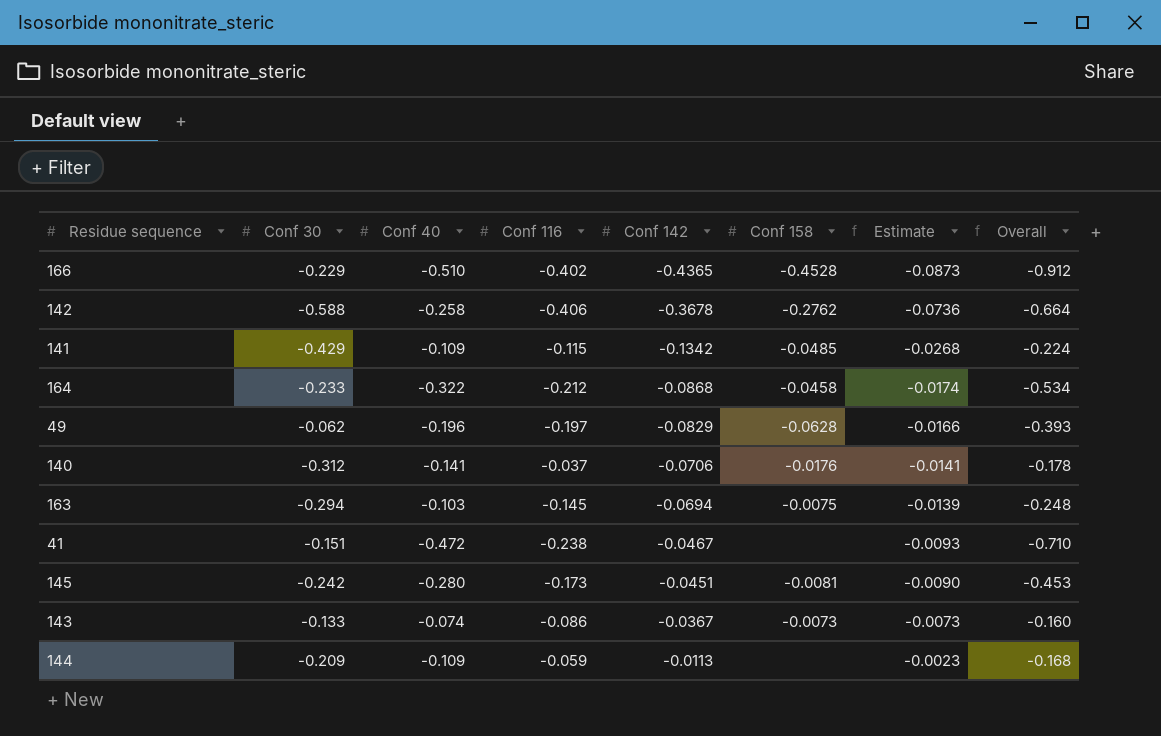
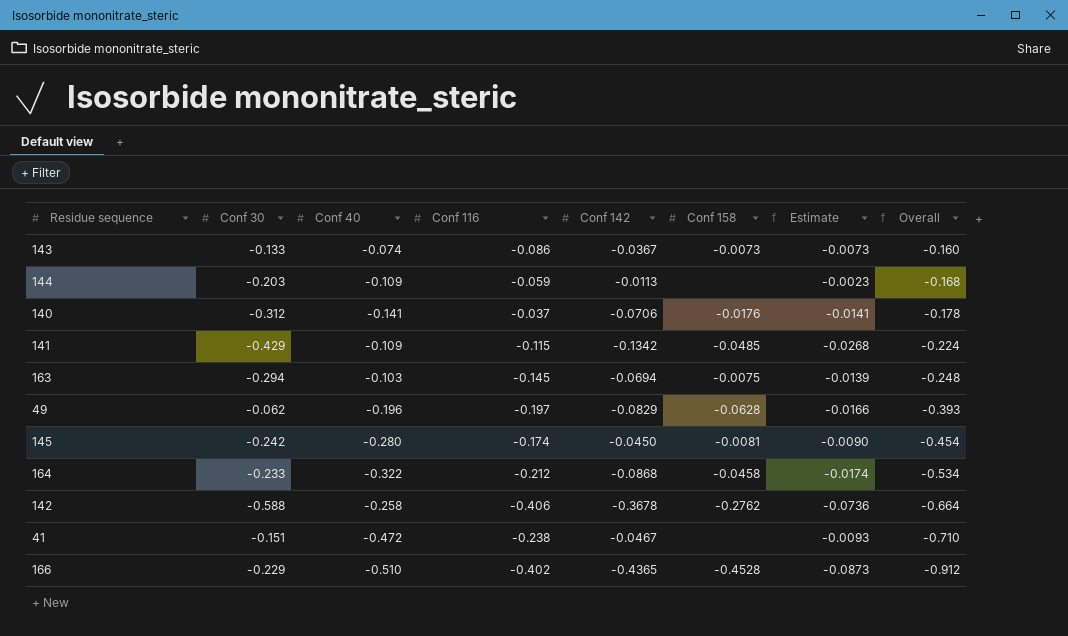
row order: Conf 142 ascending -> Overall descending
144 | Conf 30: -0.209 -> -0.203
145 | Conf 116: -0.173 -> -0.174
145 | Conf 142: -0.0451 -> -0.0450
145 | Overall: -0.453 -> -0.454

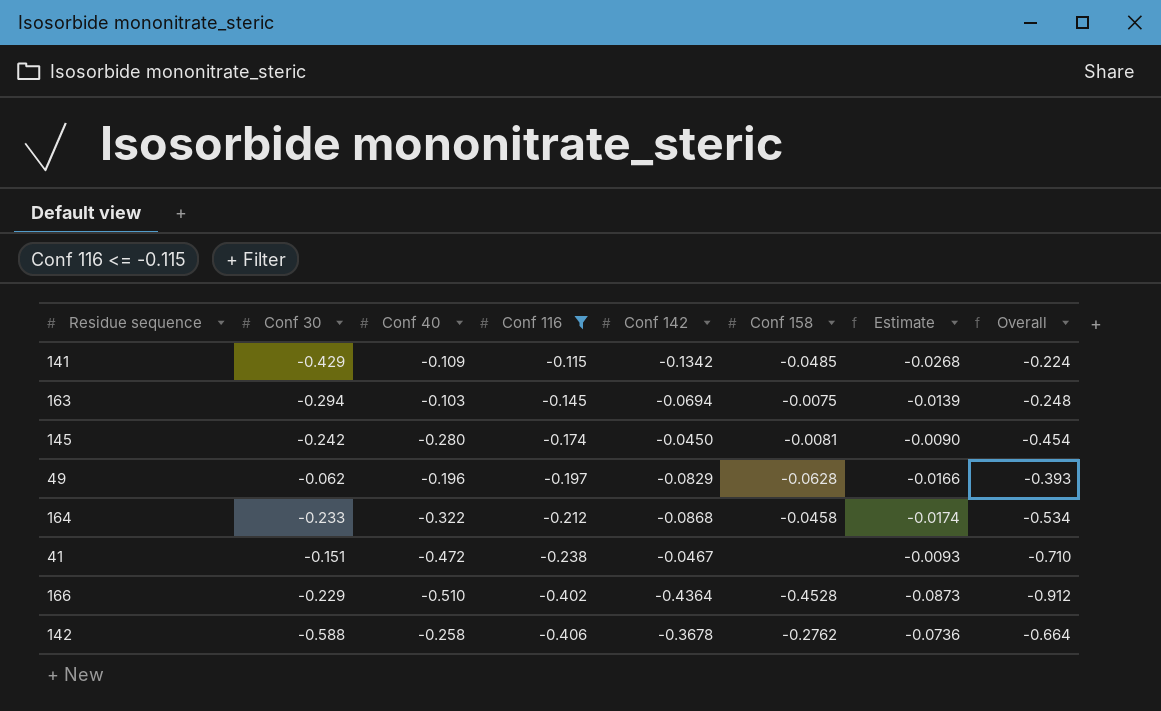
filter: none -> Conf 116 <= -0.115
row order: Overall descending -> Conf 116 descending
166 | Conf 142: -0.4365 -> -0.4364

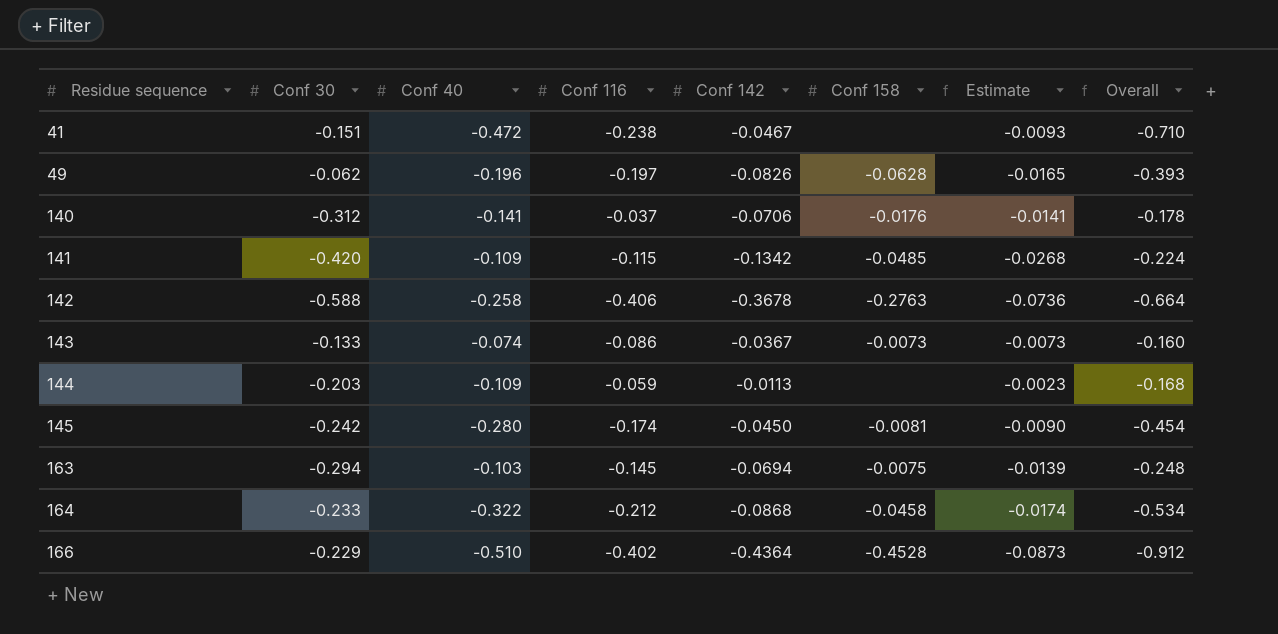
filter: Conf 116 <= -0.115 -> none
row order: Conf 116 descending -> Residue sequence ascending
49 | Conf 142: -0.0829 -> -0.0826
49 | Estimate: -0.0166 -> -0.0165
141 | Conf 30: -0.429 -> -0.420
142 | Conf 158: -0.2762 -> -0.2763

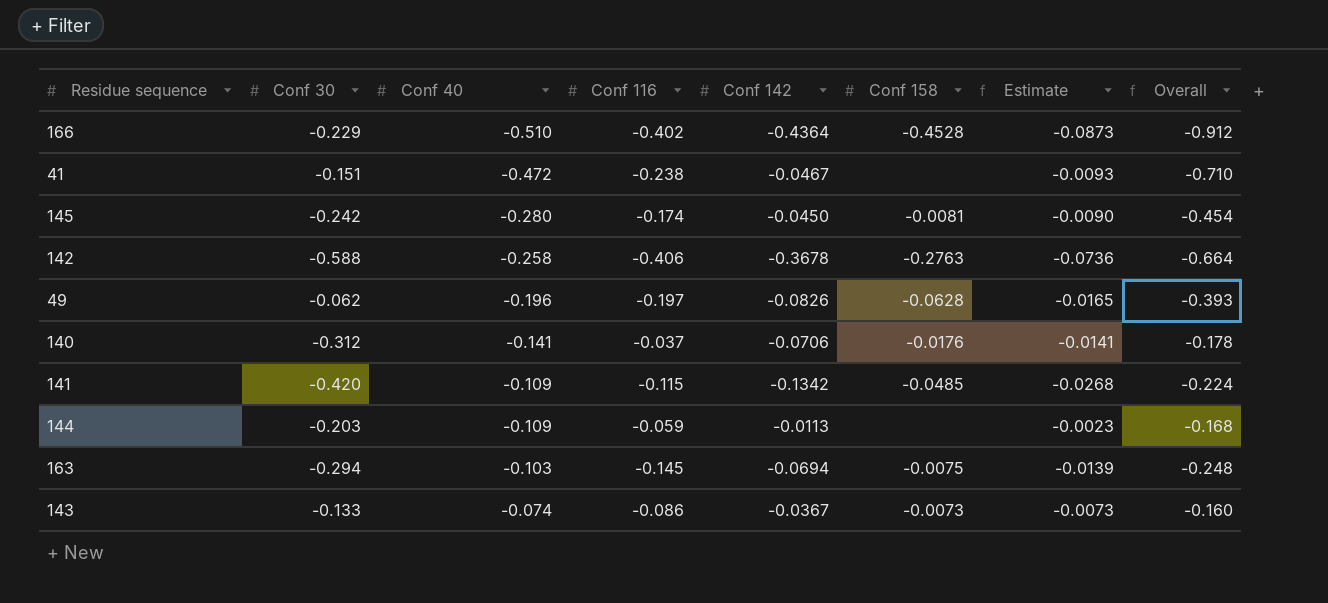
row order: Residue sequence ascending -> Conf 40 ascending
row 164: -0.233 | -0.322 | -0.212 | -0.0868 | -0.0458 | -0.0174 | -0.534 -> none

